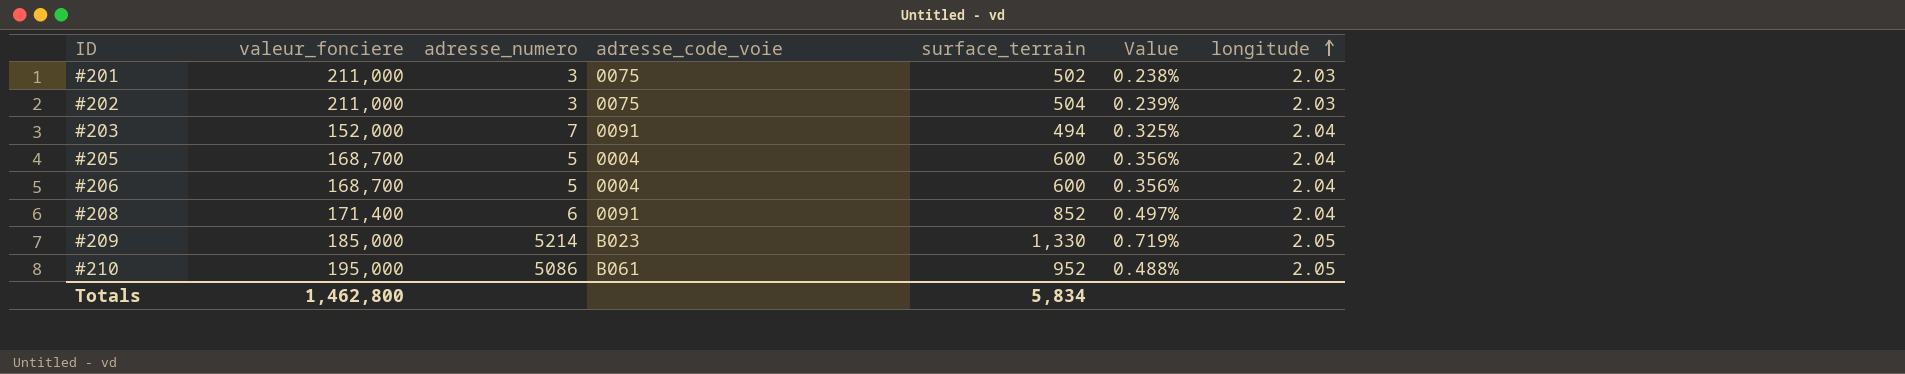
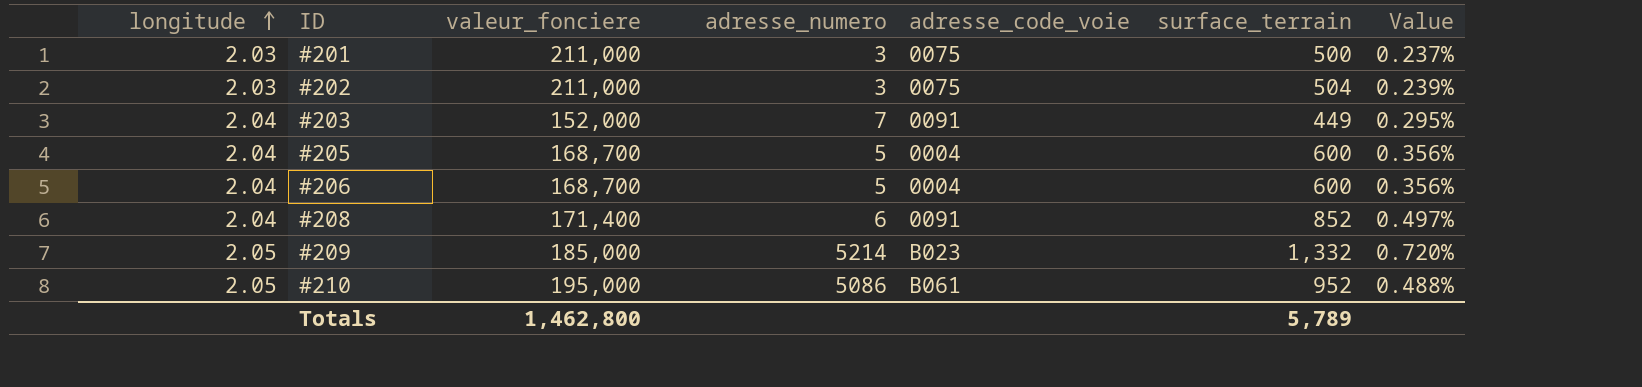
column longitude | position: 7 -> 1
#201 | surface_terrain: 502 -> 500
#201 | Value: 0.238% -> 0.237%
#203 | surface_terrain: 494 -> 449
#203 | Value: 0.325% -> 0.295%
#209 | surface_terrain: 1,330 -> 1,332
#209 | Value: 0.719% -> 0.720%
Totals | surface_terrain: 5,834 -> 5,789

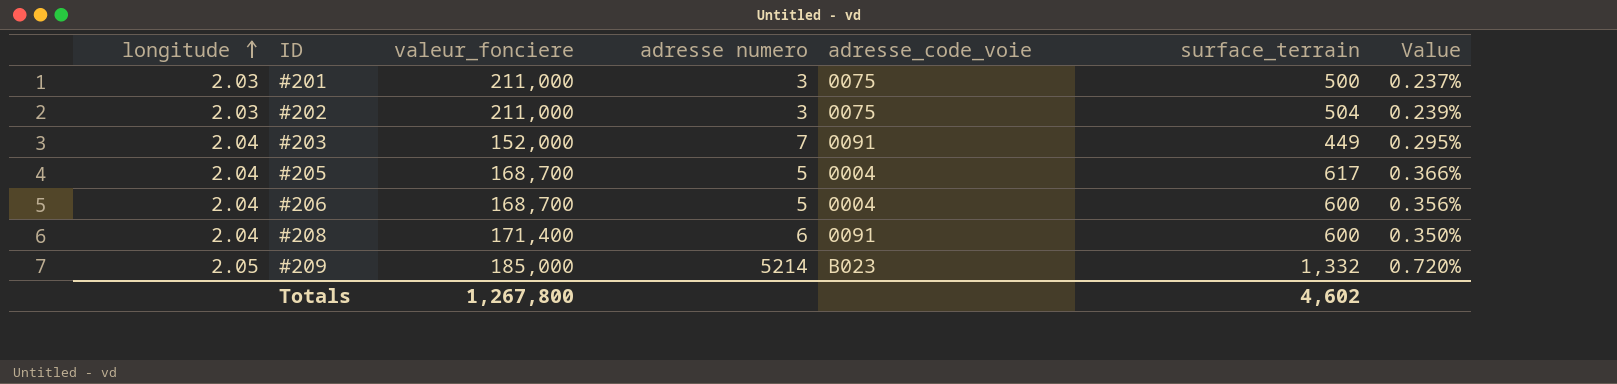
column name: adresse_numero -> adresse numero
row #210: 2.05 | 195,000 | 5086 | B061 | 952 | 0.488% -> none
#205 | surface_terrain: 600 -> 617
#205 | Value: 0.356% -> 0.366%
#208 | surface_terrain: 852 -> 600
#208 | Value: 0.497% -> 0.350%
Totals | valeur_fonciere: 1,462,800 -> 1,267,800
Totals | surface_terrain: 5,789 -> 4,602

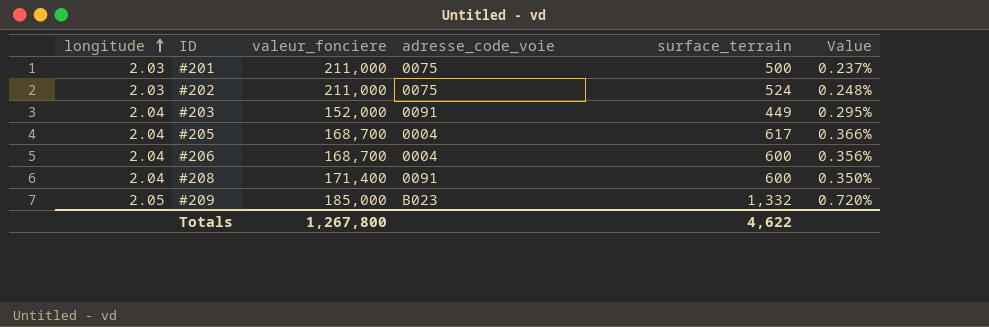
column adresse numero | position: 4 -> none
#202 | surface_terrain: 504 -> 524
#202 | Value: 0.239% -> 0.248%
Totals | surface_terrain: 4,602 -> 4,622

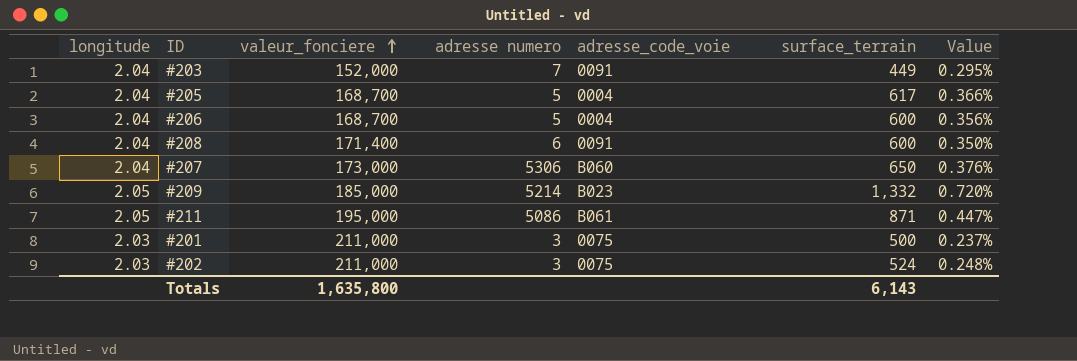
row order: longitude ascending -> valeur_fonciere ascending
column adresse numero | position: none -> 4
row #207: none -> 2.04 | 173,000 | 5306 | B060 | 650 | 0.376%
row #211: none -> 2.05 | 195,000 | 5086 | B061 | 871 | 0.447%
Totals | valeur_fonciere: 1,267,800 -> 1,635,800
Totals | surface_terrain: 4,622 -> 6,143

